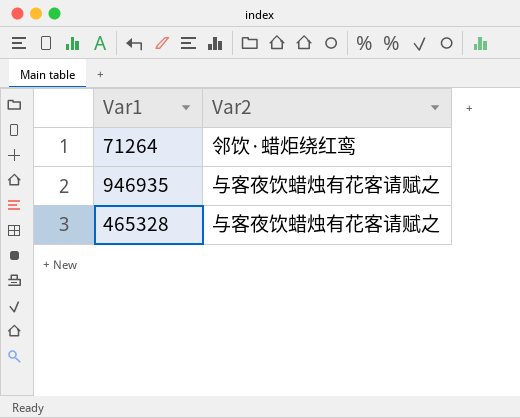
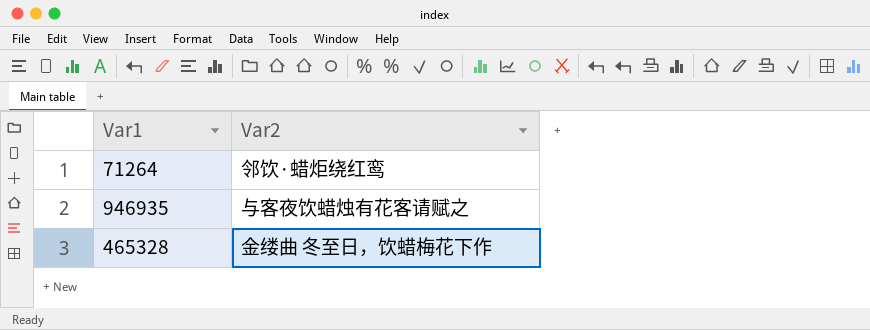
465328 | Var2: 与客夜饮蜡烛有花客请赋之 -> 金缕曲 冬至日，饮蜡梅花下作

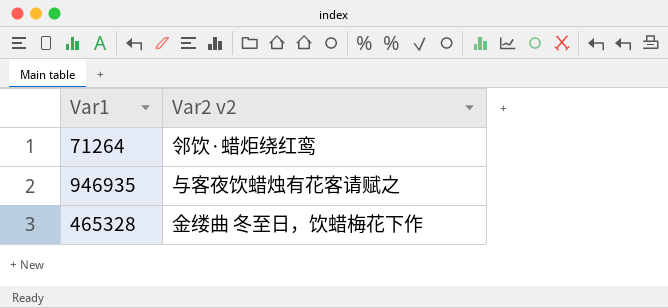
column name: Var2 -> Var2 v2

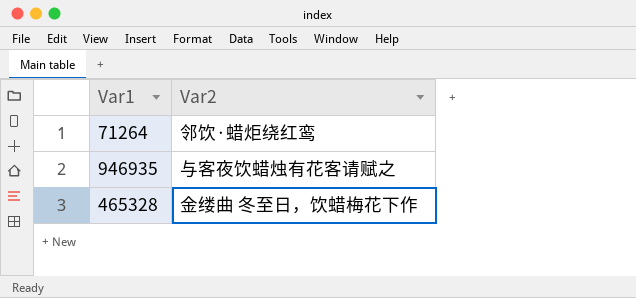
column name: Var2 v2 -> Var2

